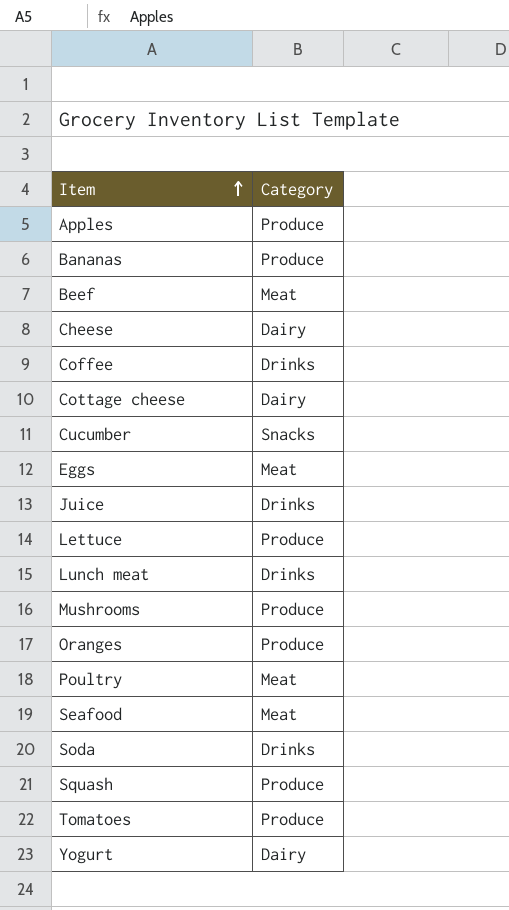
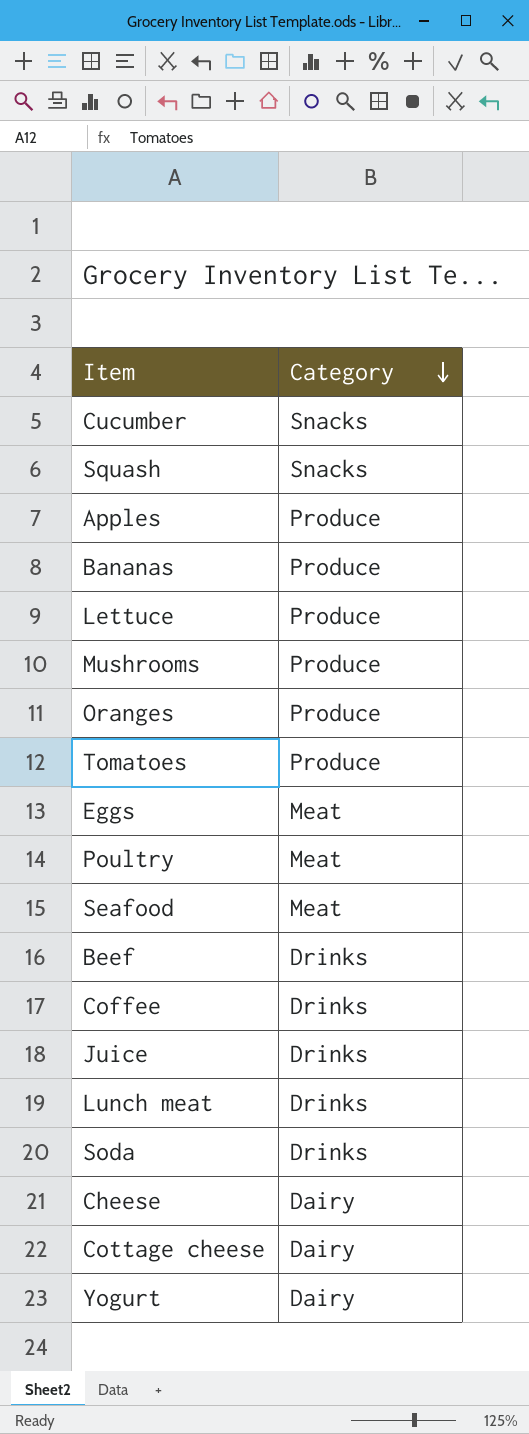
row order: Item ascending -> Category descending
Squash | Category: Produce -> Snacks
Beef | Category: Meat -> Drinks

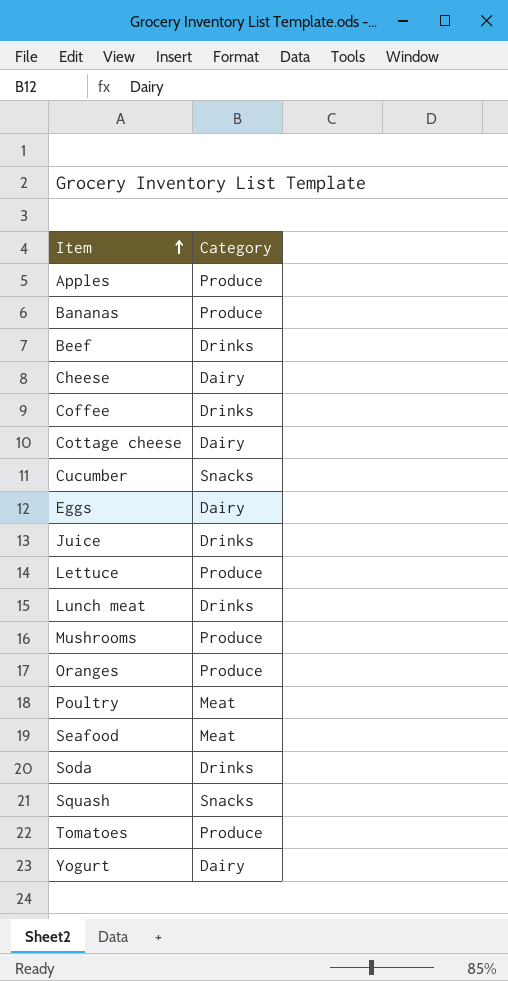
row order: Category descending -> Item ascending
Eggs | Category: Meat -> Dairy

